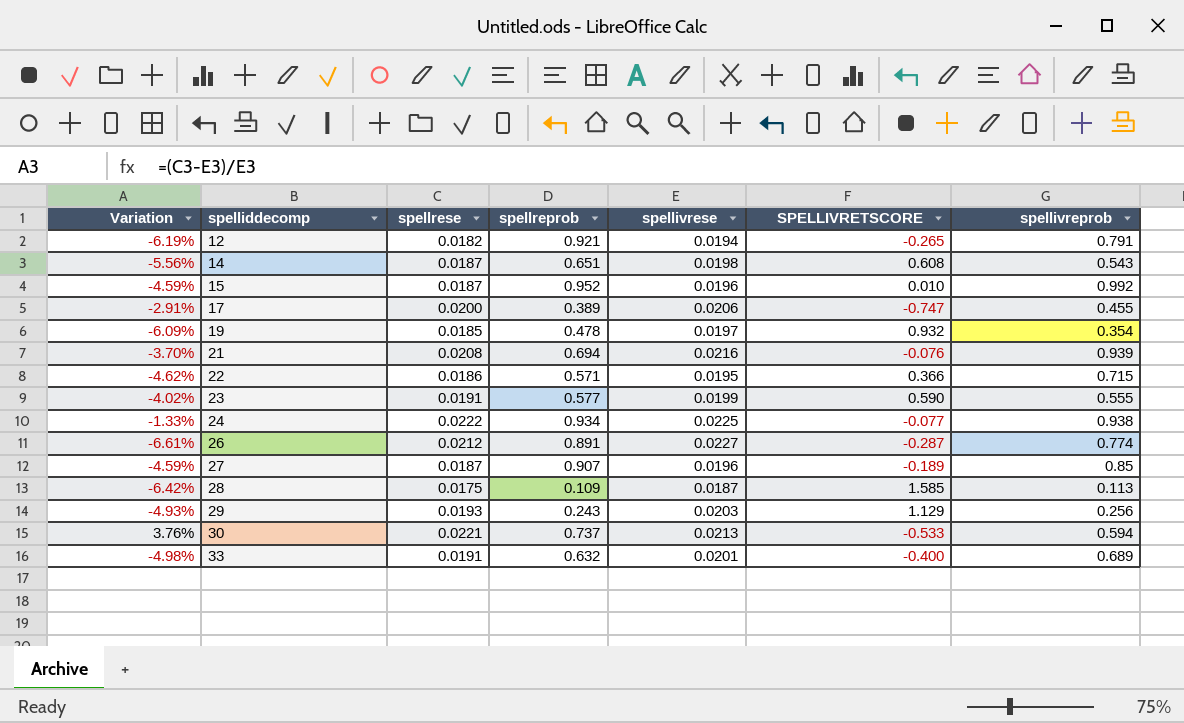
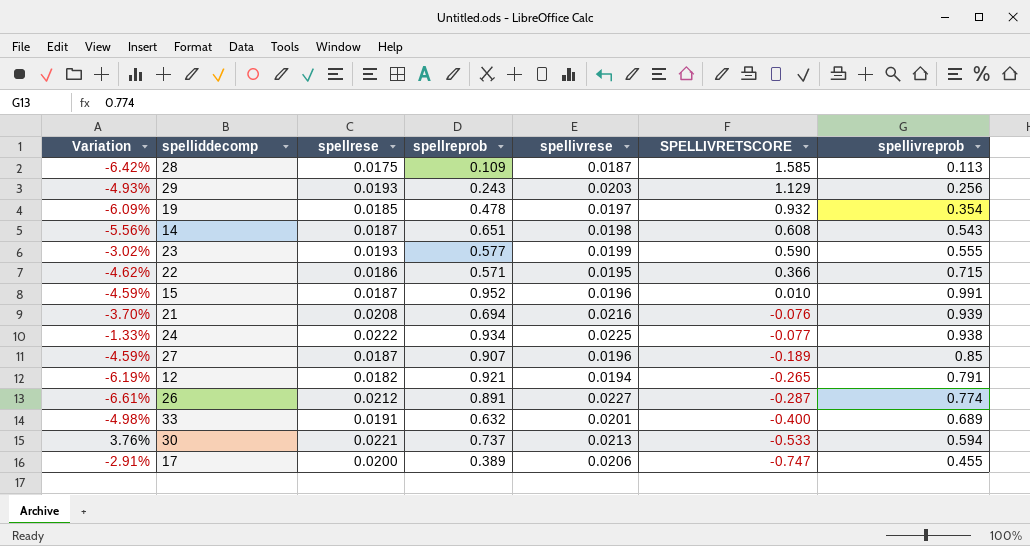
row order: spelliddecomp ascending -> SPELLIVRETSCORE descending
23 | Variation: -4.02% -> -3.02%
23 | spellrese: 0.0191 -> 0.0193
15 | spellivreprob: 0.992 -> 0.991

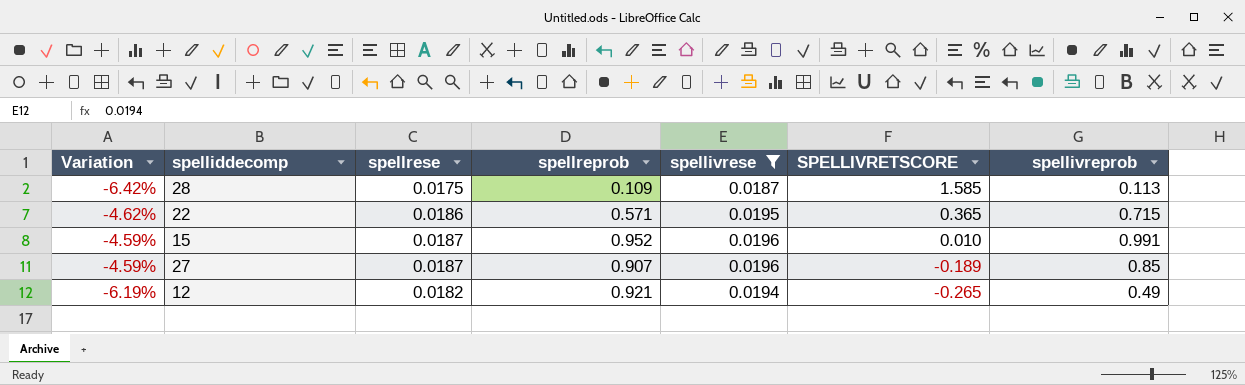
filter: none -> spellivrese <= 0.0196
22 | SPELLIVRETSCORE: 0.366 -> 0.365
12 | spellivreprob: 0.791 -> 0.49

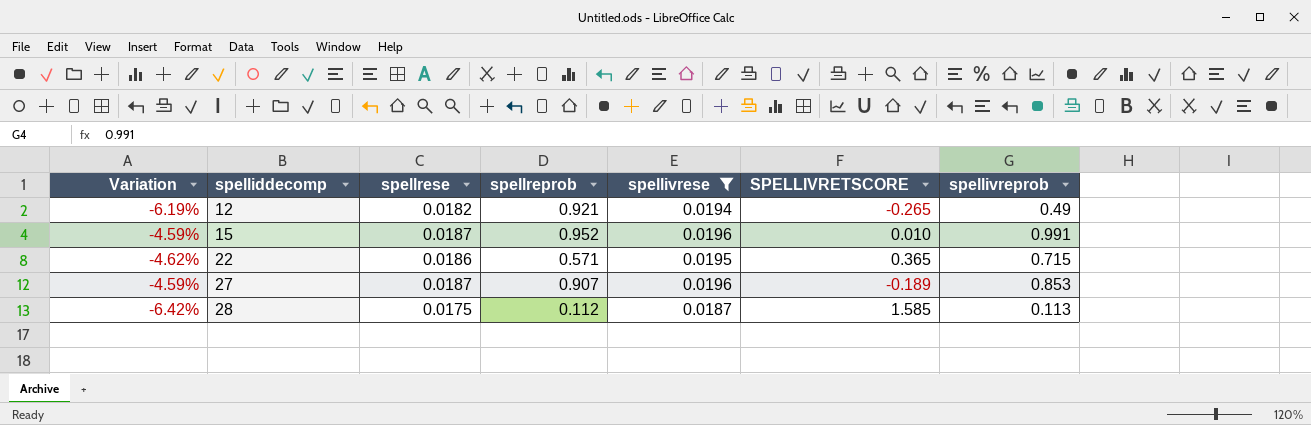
row order: SPELLIVRETSCORE descending -> spelliddecomp ascending
27 | spellivreprob: 0.85 -> 0.853
28 | spellreprob: 0.109 -> 0.112

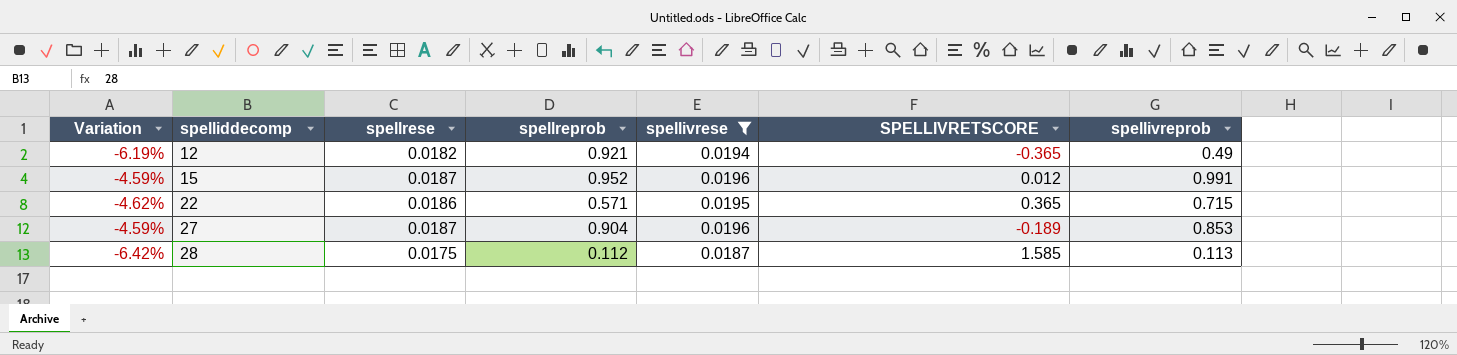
12 | SPELLIVRETSCORE: -0.265 -> -0.365
15 | SPELLIVRETSCORE: 0.010 -> 0.012
27 | spellreprob: 0.907 -> 0.904

